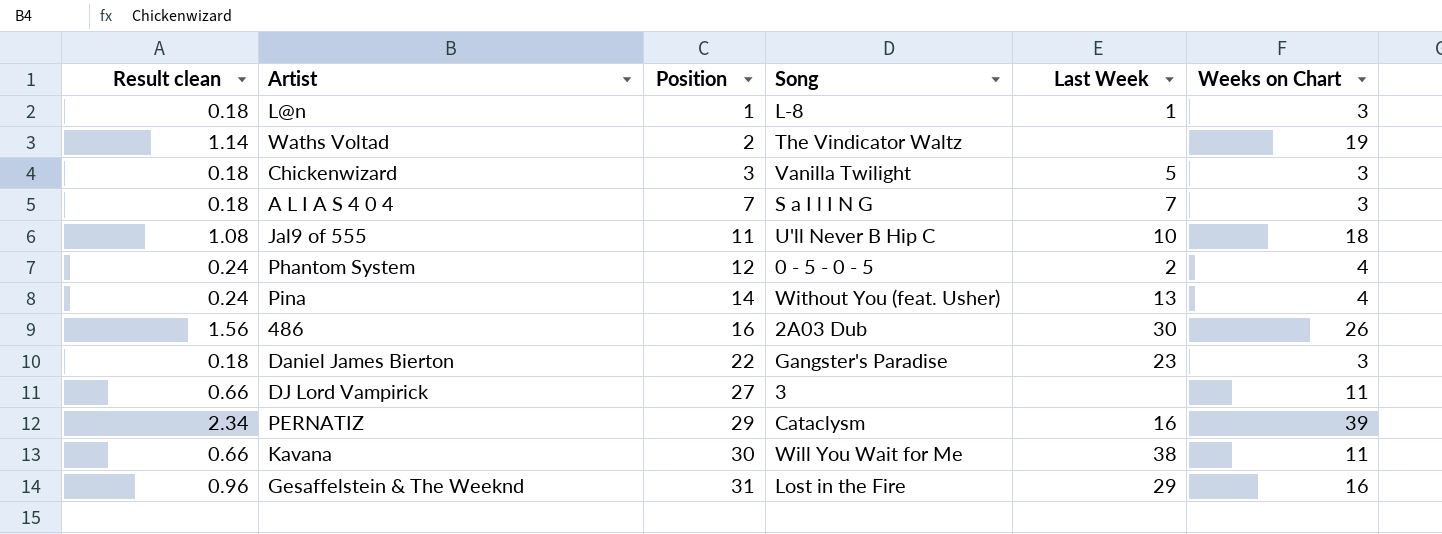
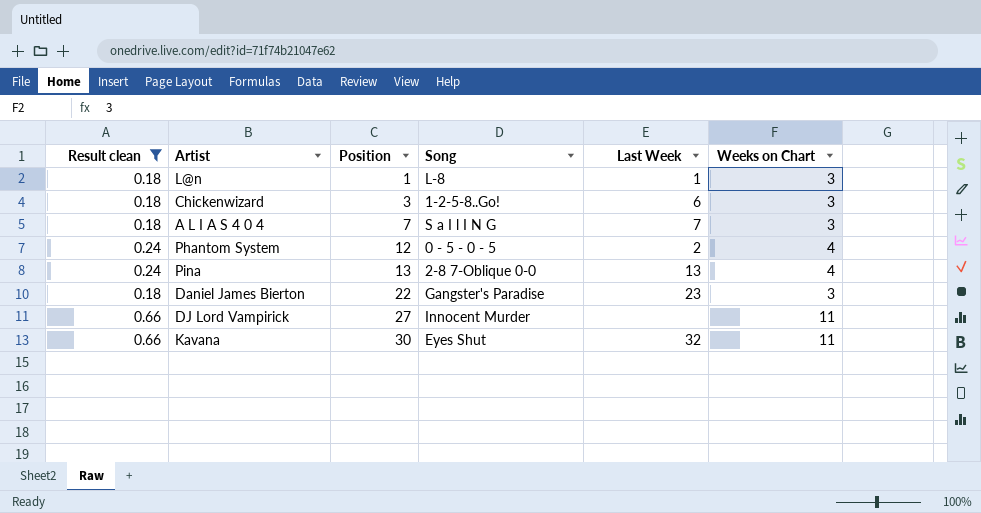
filter: none -> Result clean <= 0.66
Chickenwizard | Song: Vanilla Twilight -> 1-2-5-8..Go!
Chickenwizard | Last Week: 5 -> 6
Pina | Position: 14 -> 13
Pina | Song: Without You (feat. Usher) -> 2-8 7-Oblique 0-0
DJ Lord Vampirick | Song: 3 -> Innocent Murder
Kavana | Song: Will You Wait for Me -> Eyes Shut
Kavana | Last Week: 38 -> 32

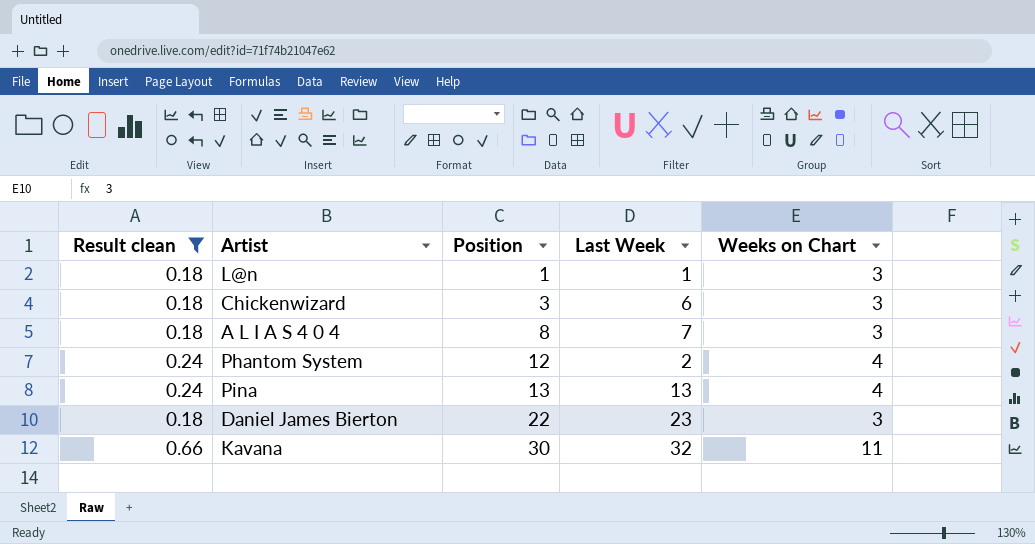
column Song | position: 4 -> none
row DJ Lord Vampirick: 0.66 | 27 | Innocent Murder | none | 11 -> none
A L I A S 4 0 4 | Position: 7 -> 8

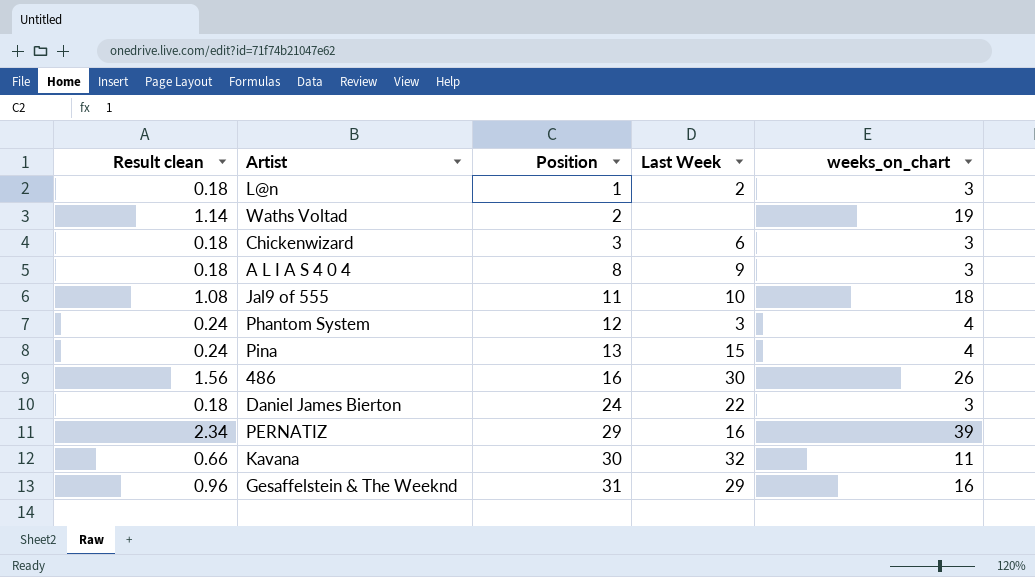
filter: Result clean <= 0.66 -> none
column name: Weeks on Chart -> weeks_on_chart
L@n | Last Week: 1 -> 2
A L I A S 4 0 4 | Last Week: 7 -> 9
Phantom System | Last Week: 2 -> 3
Pina | Last Week: 13 -> 15
Daniel James Bierton | Position: 22 -> 24
Daniel James Bierton | Last Week: 23 -> 22

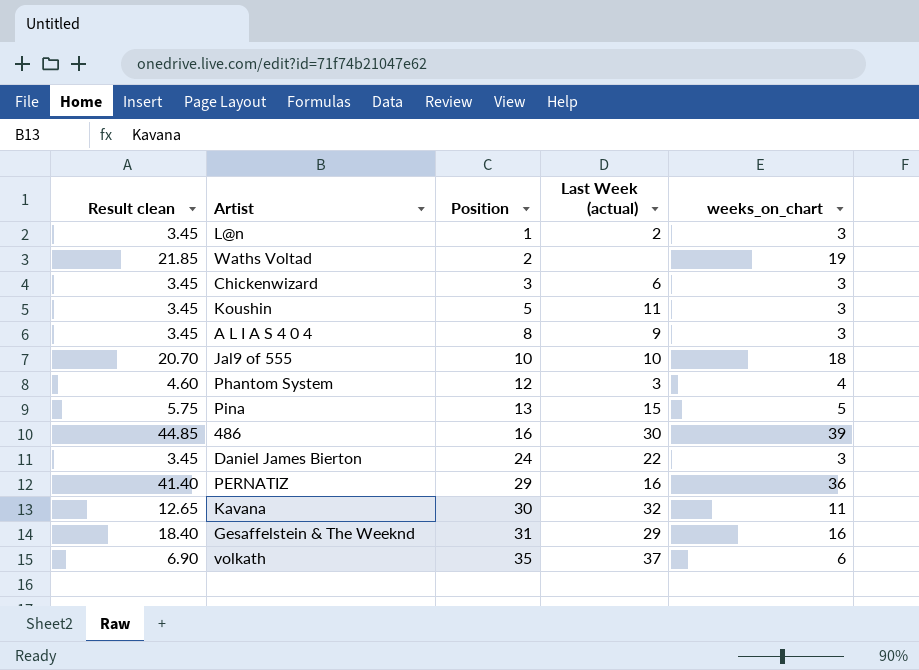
column Result clean | formula: [weeks_on_chart] * 0.06 -> [weeks_on_chart] * 1.15
column name: Last Week -> Last Week (actual)
row Koushin: none -> 3.45 | 5 | 11 | 3
Jal9 of 555 | Position: 11 -> 10
Pina | weeks_on_chart: 4 -> 5
486 | weeks_on_chart: 26 -> 39
PERNATIZ | weeks_on_chart: 39 -> 36
row volkath: none -> 6.90 | 35 | 37 | 6

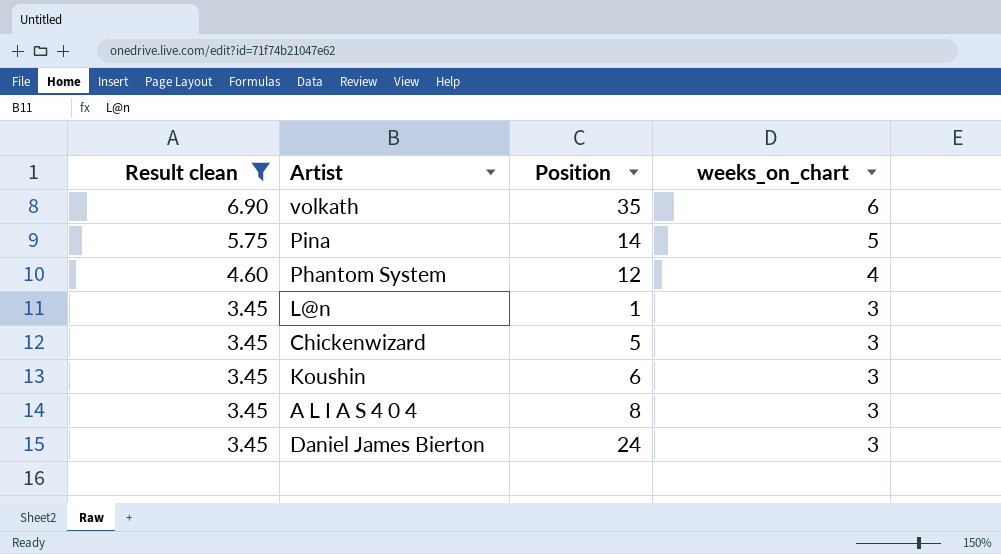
filter: none -> Result clean <= 6.90
row order: Position ascending -> Result clean descending
column Last Week (actual) | position: 4 -> none
Pina | Position: 13 -> 14
Chickenwizard | Position: 3 -> 5
Koushin | Position: 5 -> 6

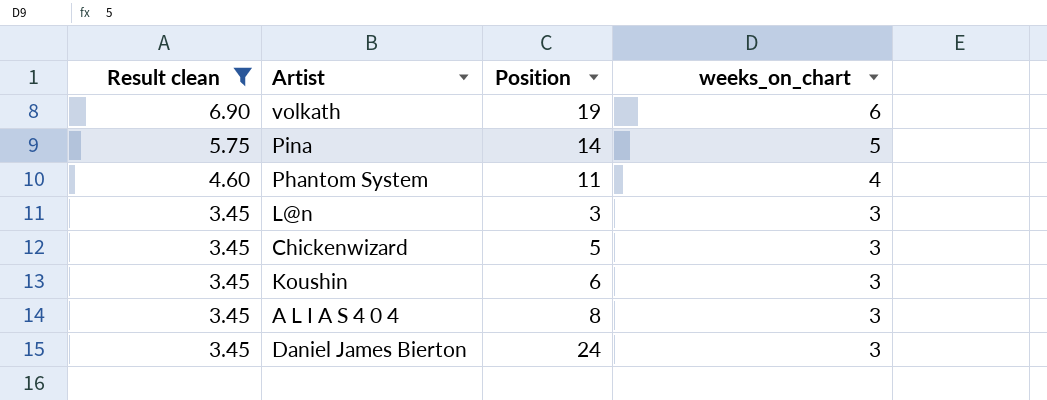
volkath | Position: 35 -> 19
Phantom System | Position: 12 -> 11
L@n | Position: 1 -> 3

